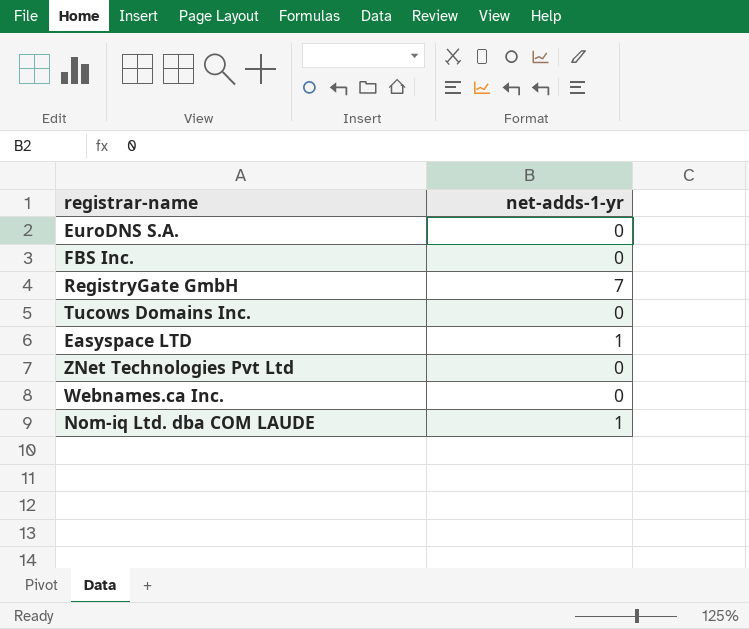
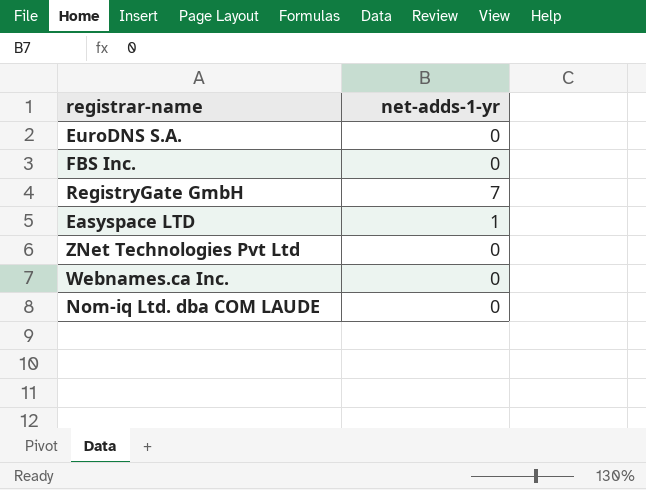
row Tucows Domains Inc.: 0 -> none
Nom-iq Ltd. dba COM LAUDE | net-adds-1-yr: 1 -> 0

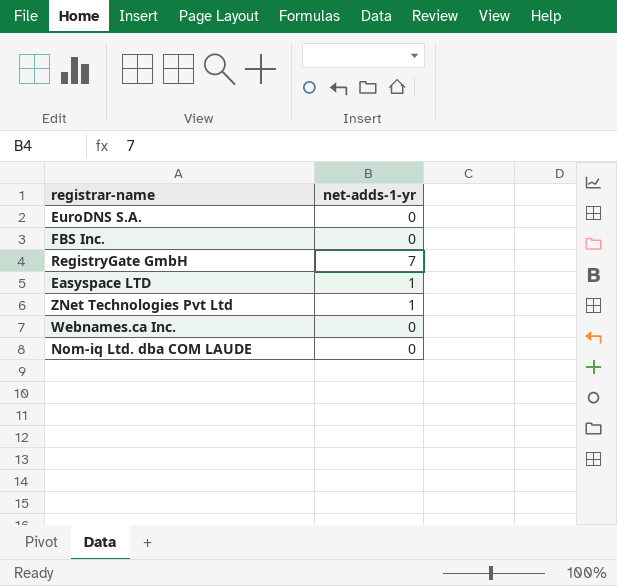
ZNet Technologies Pvt Ltd | net-adds-1-yr: 0 -> 1

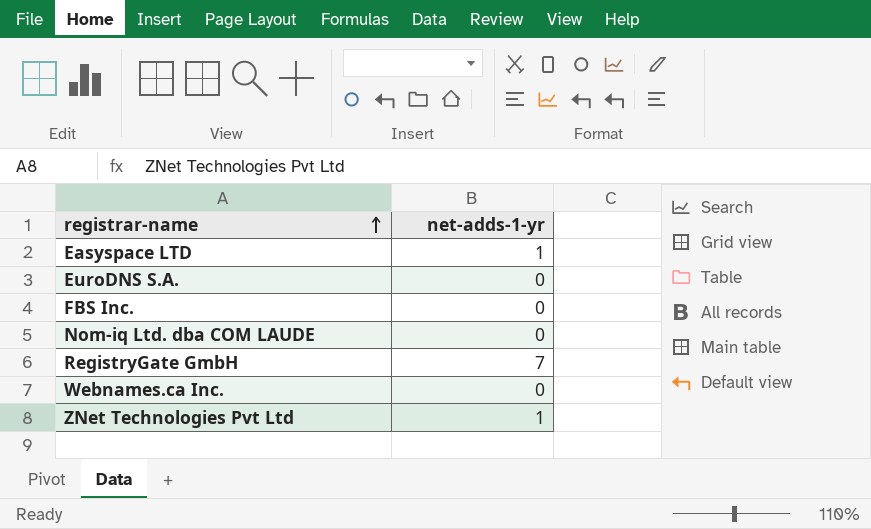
row order: none -> registrar-name ascending

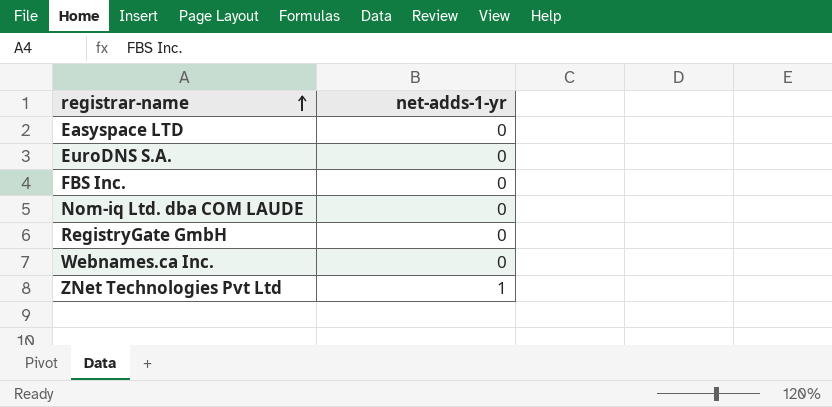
Easyspace LTD | net-adds-1-yr: 1 -> 0
RegistryGate GmbH | net-adds-1-yr: 7 -> 0

